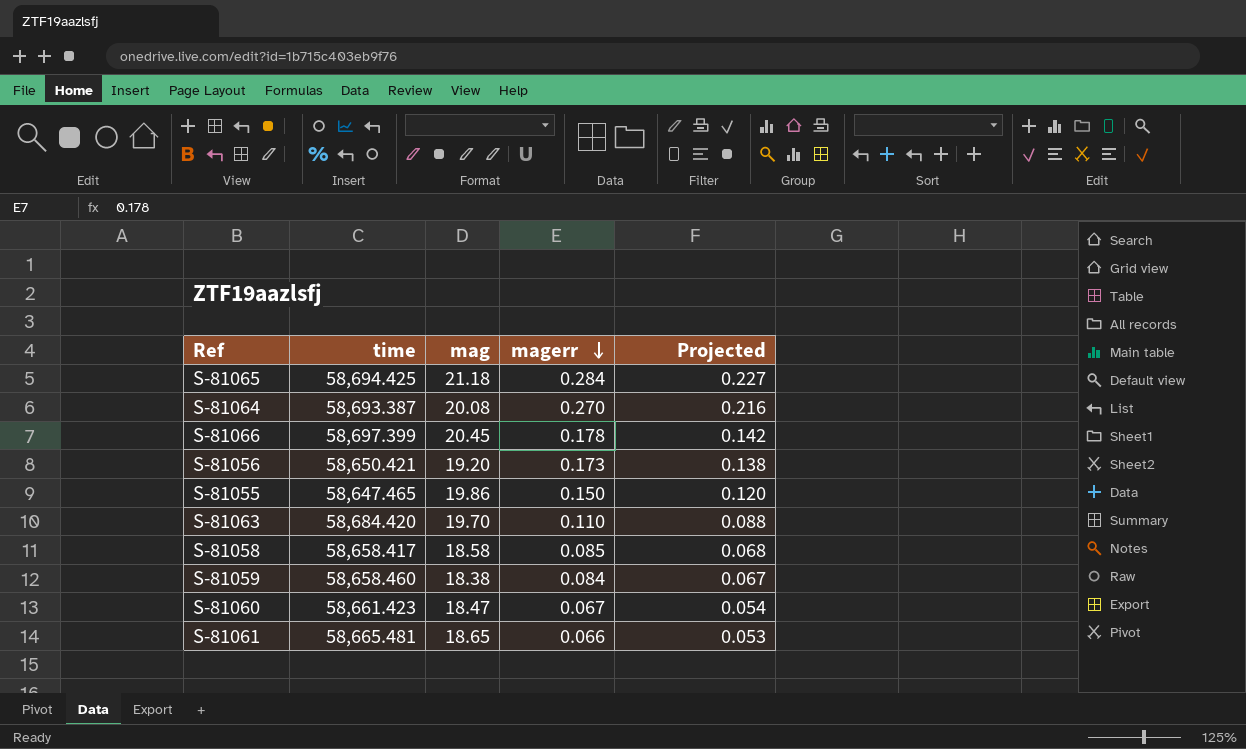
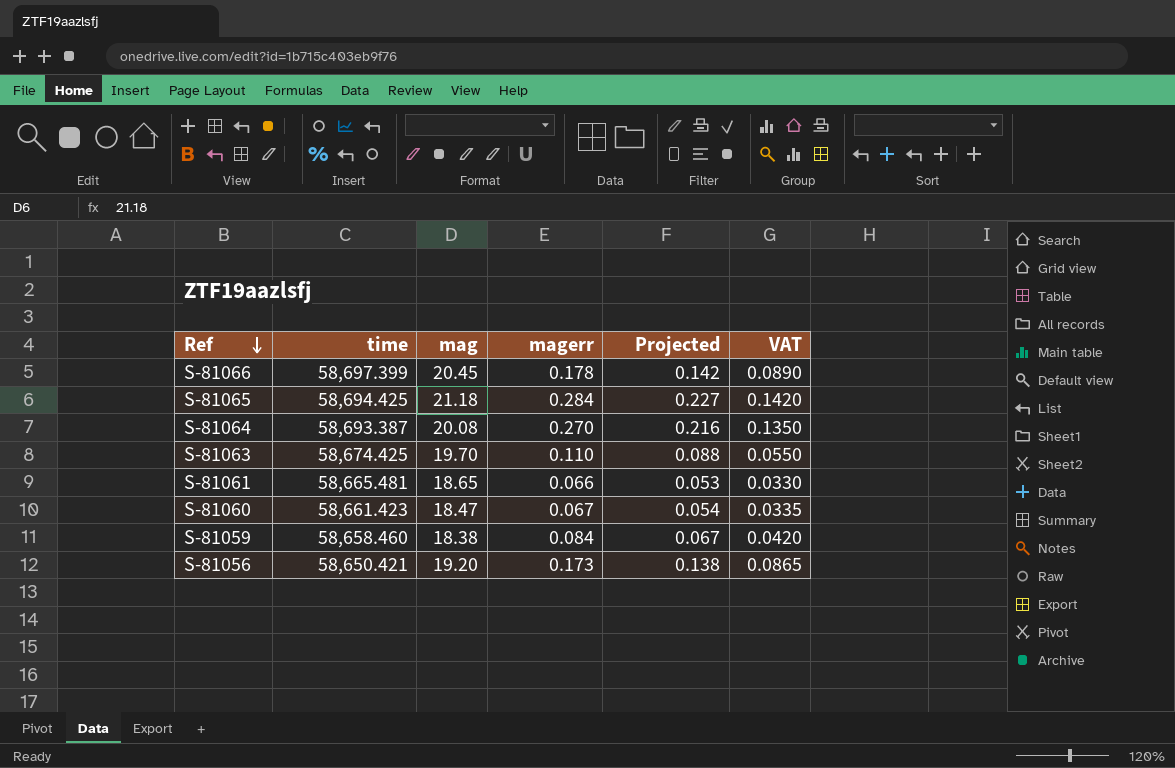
row order: magerr descending -> Ref descending
column VAT | formula: none -> [magerr] * 0.5
row S-81055: 58,647.465 | 19.86 | 0.150 | 0.120 -> none
row S-81058: 58,658.417 | 18.58 | 0.085 | 0.068 -> none
S-81063 | time: 58,684.420 -> 58,674.425

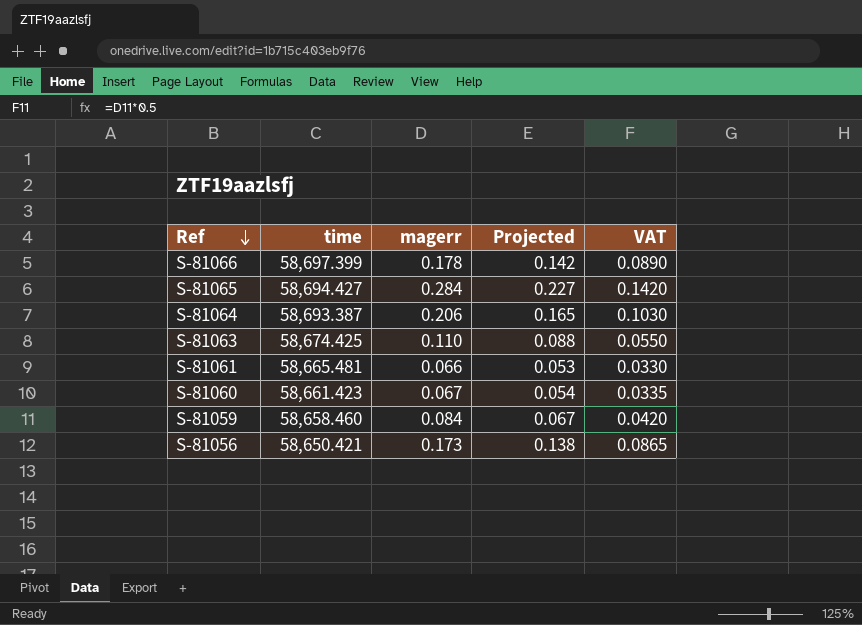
column mag | position: 3 -> none
S-81065 | time: 58,694.425 -> 58,694.427
S-81064 | magerr: 0.270 -> 0.206
S-81064 | Projected: 0.216 -> 0.165
S-81064 | VAT: 0.1350 -> 0.1030

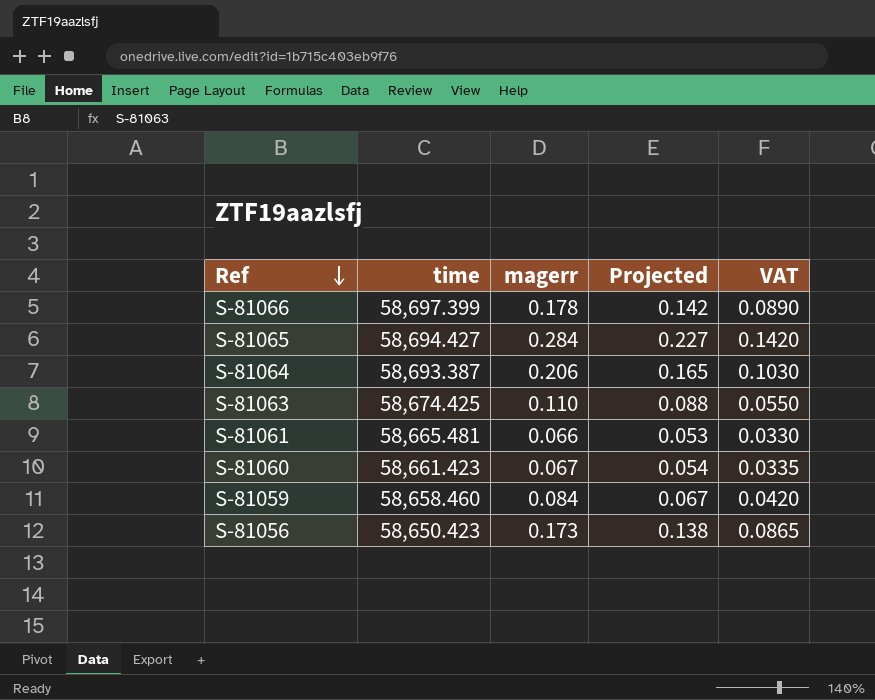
S-81056 | time: 58,650.421 -> 58,650.423

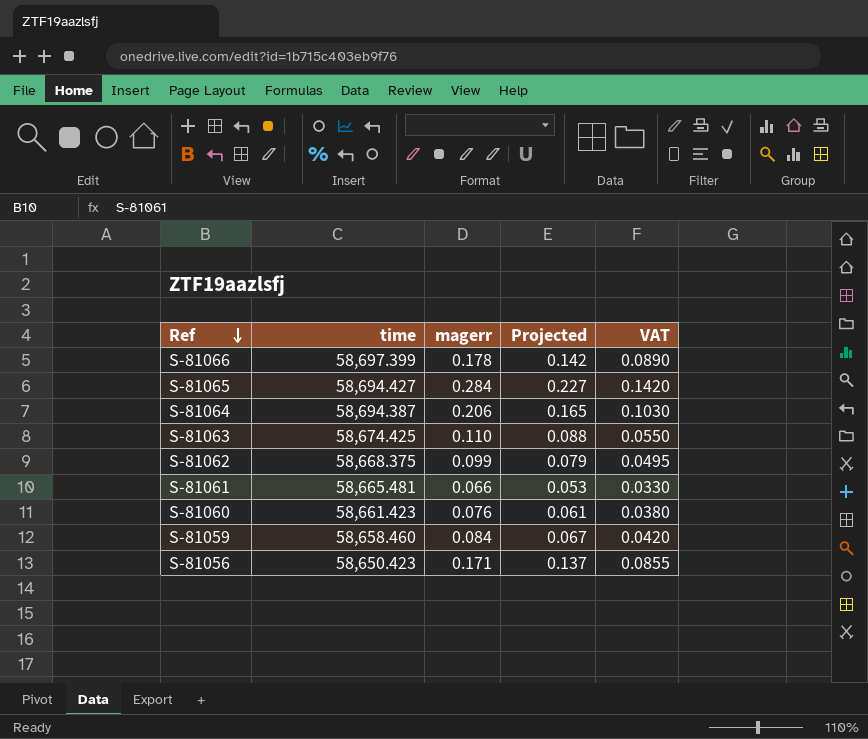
S-81064 | time: 58,693.387 -> 58,694.387
row S-81062: none -> 58,668.375 | 0.099 | 0.079 | 0.0495
S-81060 | magerr: 0.067 -> 0.076
S-81060 | Projected: 0.054 -> 0.061
S-81060 | VAT: 0.0335 -> 0.0380
S-81056 | magerr: 0.173 -> 0.171
S-81056 | Projected: 0.138 -> 0.137
S-81056 | VAT: 0.0865 -> 0.0855

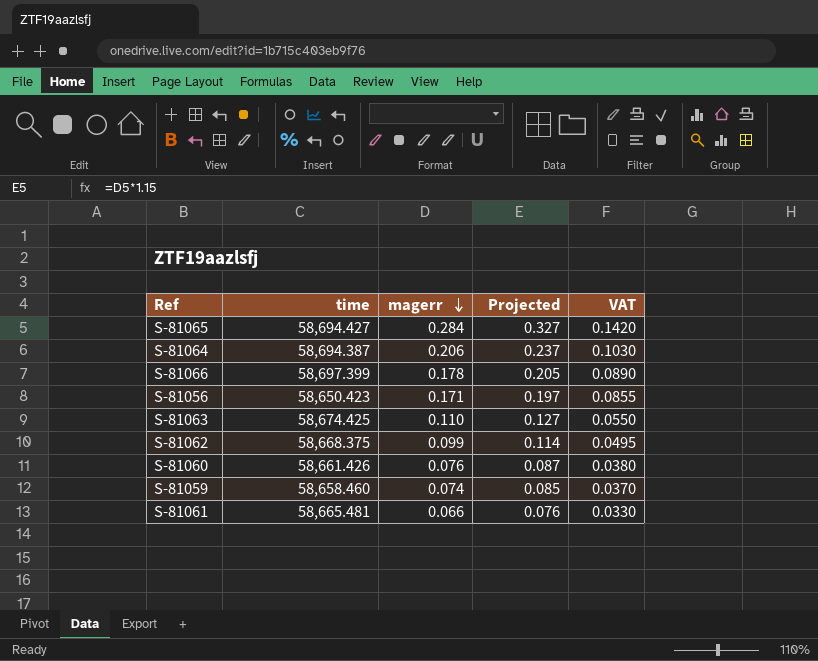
row order: Ref descending -> magerr descending
column Projected | formula: [magerr] * 0.8 -> [magerr] * 1.15
S-81060 | time: 58,661.423 -> 58,661.426
S-81059 | magerr: 0.084 -> 0.074
S-81059 | VAT: 0.0420 -> 0.0370

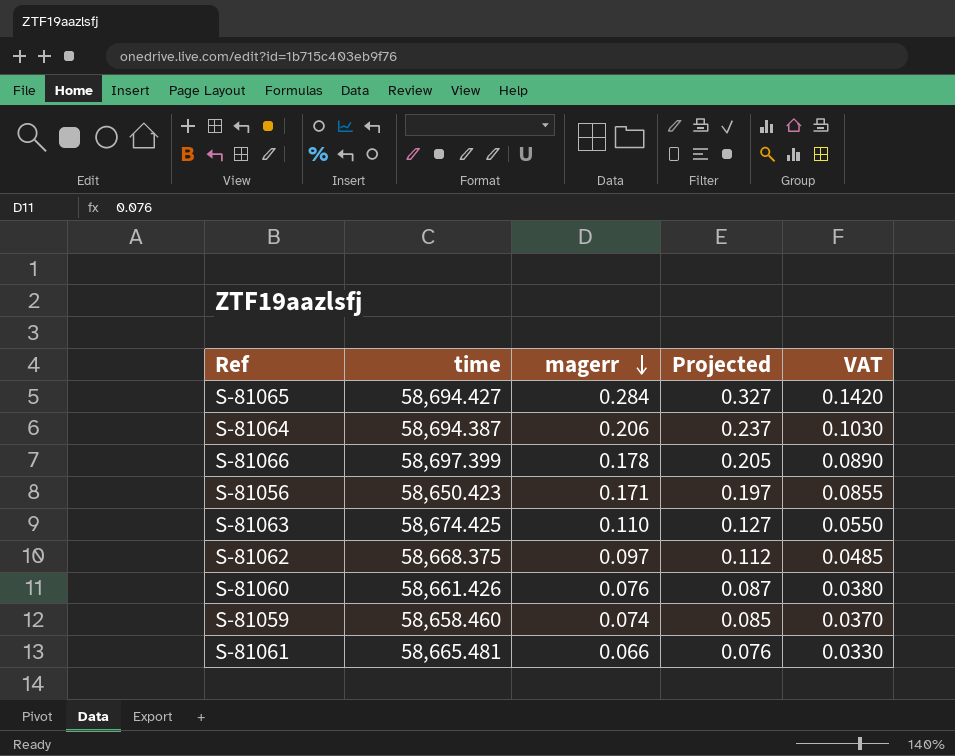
S-81062 | magerr: 0.099 -> 0.097
S-81062 | Projected: 0.114 -> 0.112
S-81062 | VAT: 0.0495 -> 0.0485

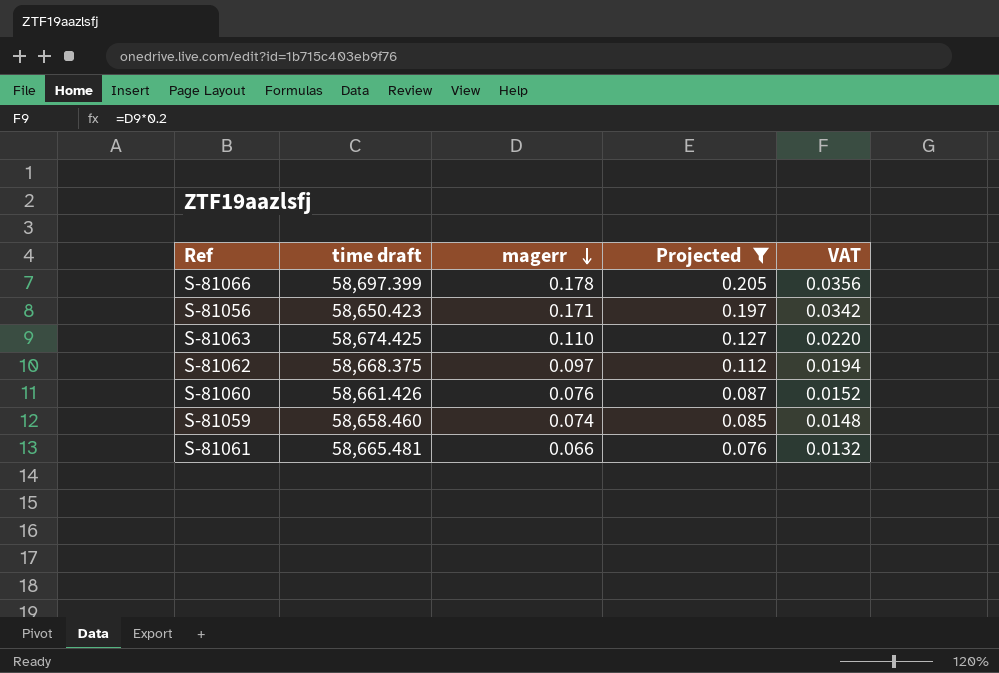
filter: none -> Projected <= 0.205
column name: time -> time draft
column VAT | formula: [magerr] * 0.5 -> [magerr] * 0.2

